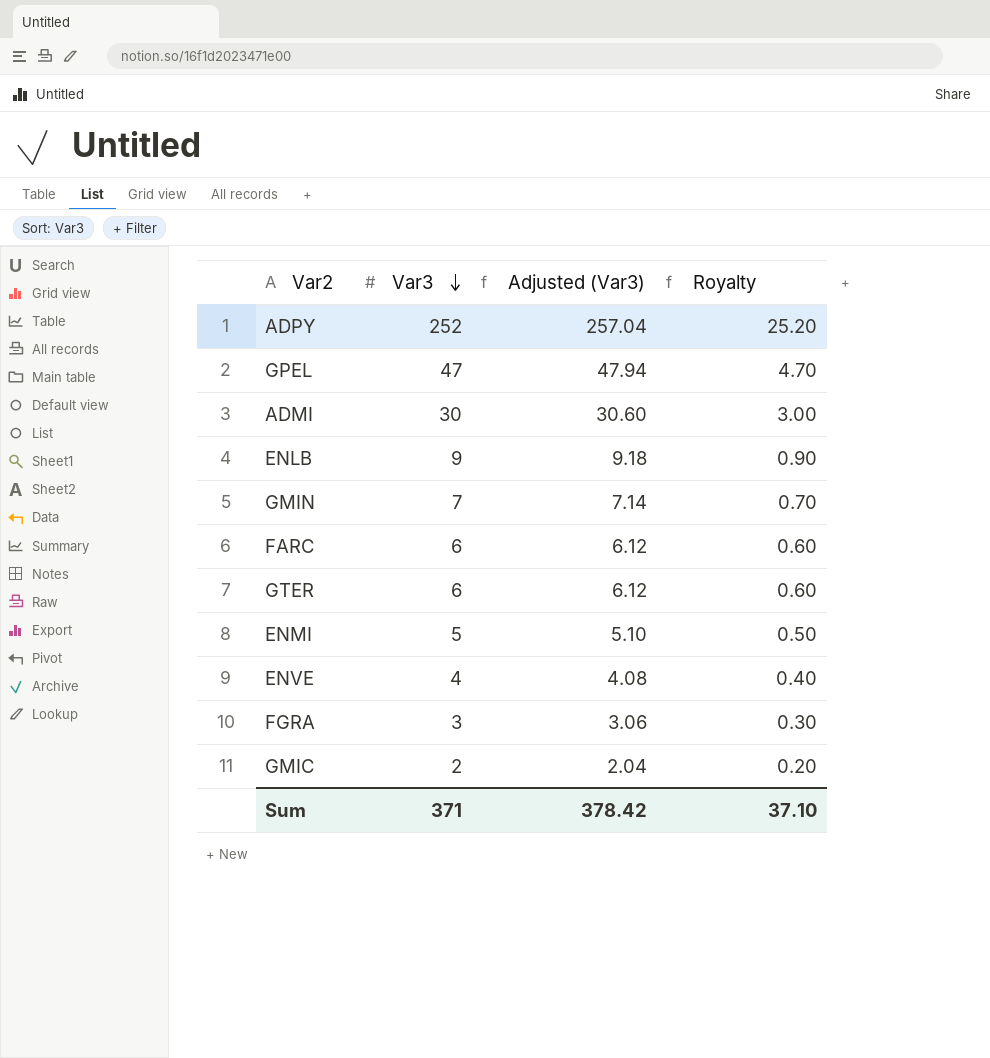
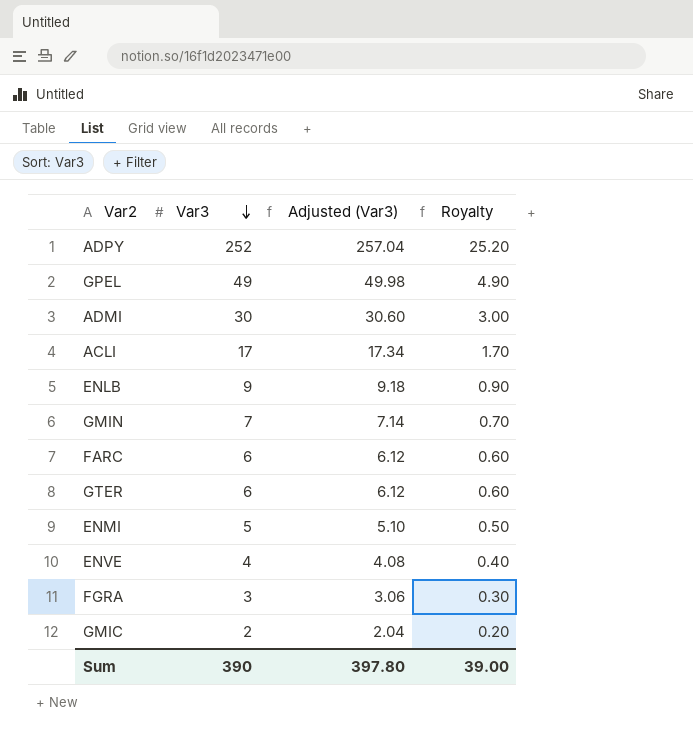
GPEL | Var3: 47 -> 49
GPEL | Adjusted (Var3): 47.94 -> 49.98
GPEL | Royalty: 4.70 -> 4.90
row ACLI: none -> 17 | 17.34 | 1.70
Sum | Var3: 371 -> 390
Sum | Adjusted (Var3): 378.42 -> 397.80
Sum | Royalty: 37.10 -> 39.00

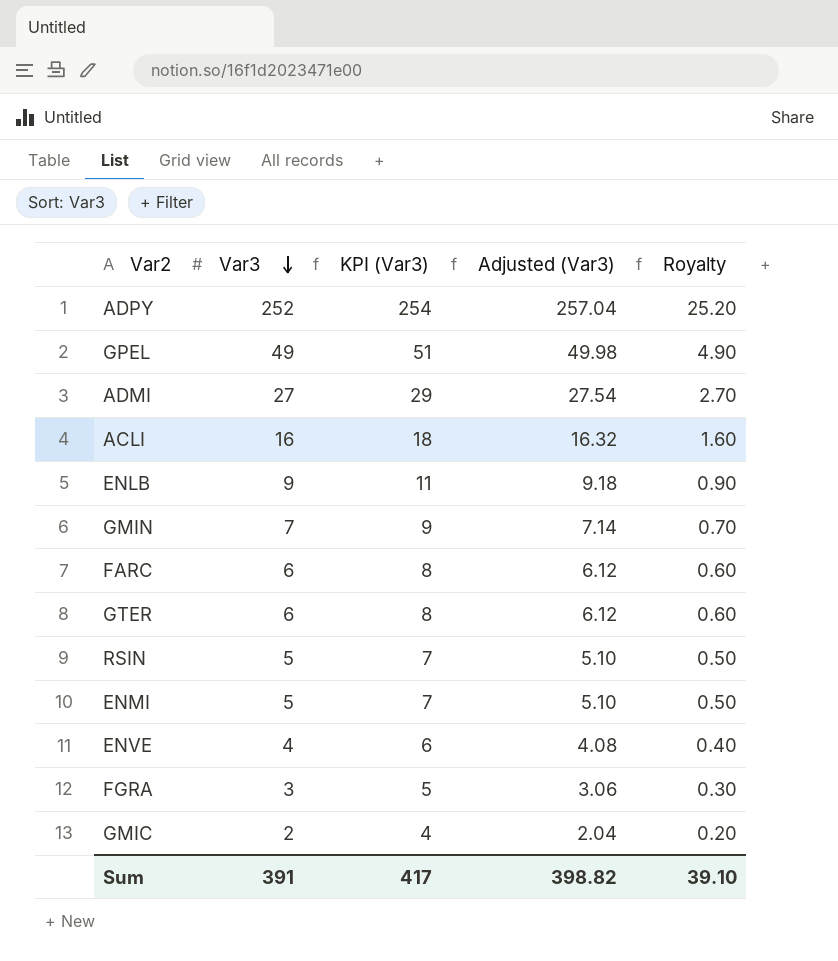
column KPI (Var3) | formula: none -> [Var3] + 2
ADMI | Var3: 30 -> 27
ADMI | Adjusted (Var3): 30.60 -> 27.54
ADMI | Royalty: 3.00 -> 2.70
ACLI | Var3: 17 -> 16
ACLI | Adjusted (Var3): 17.34 -> 16.32
ACLI | Royalty: 1.70 -> 1.60
row RSIN: none -> 5 | 7 | 5.10 | 0.50
Sum | Var3: 390 -> 391
Sum | Adjusted (Var3): 397.80 -> 398.82
Sum | Royalty: 39.00 -> 39.10

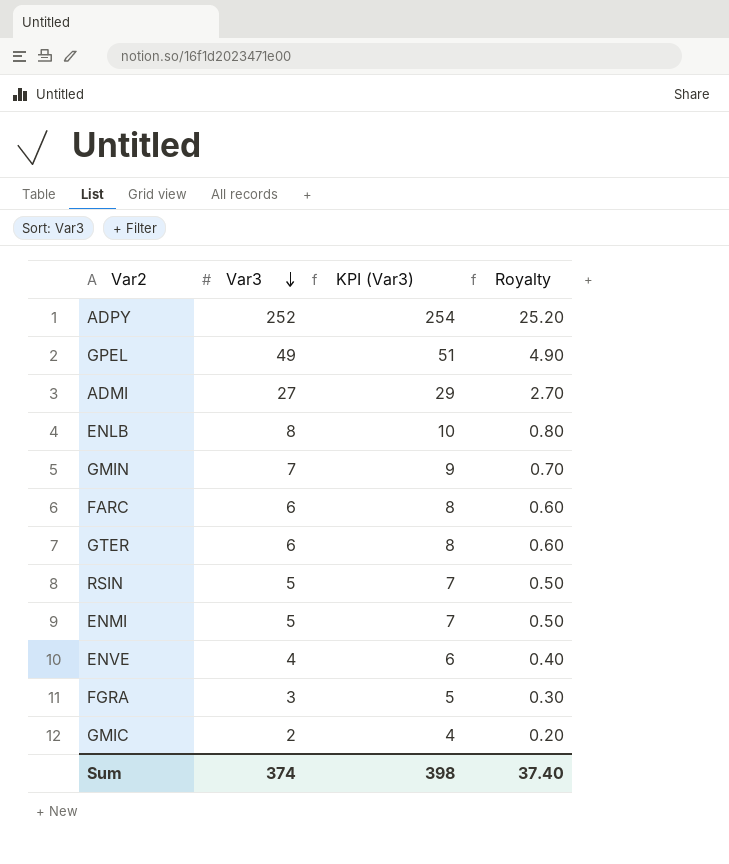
column Adjusted (Var3) | formula: [Var3] * 1.02 -> none
row ACLI: 16 | 18 | 16.32 | 1.60 -> none
ENLB | Var3: 9 -> 8
ENLB | KPI (Var3): 11 -> 10
ENLB | Royalty: 0.90 -> 0.80
Sum | Var3: 391 -> 374
Sum | KPI (Var3): 417 -> 398
Sum | Royalty: 39.10 -> 37.40

